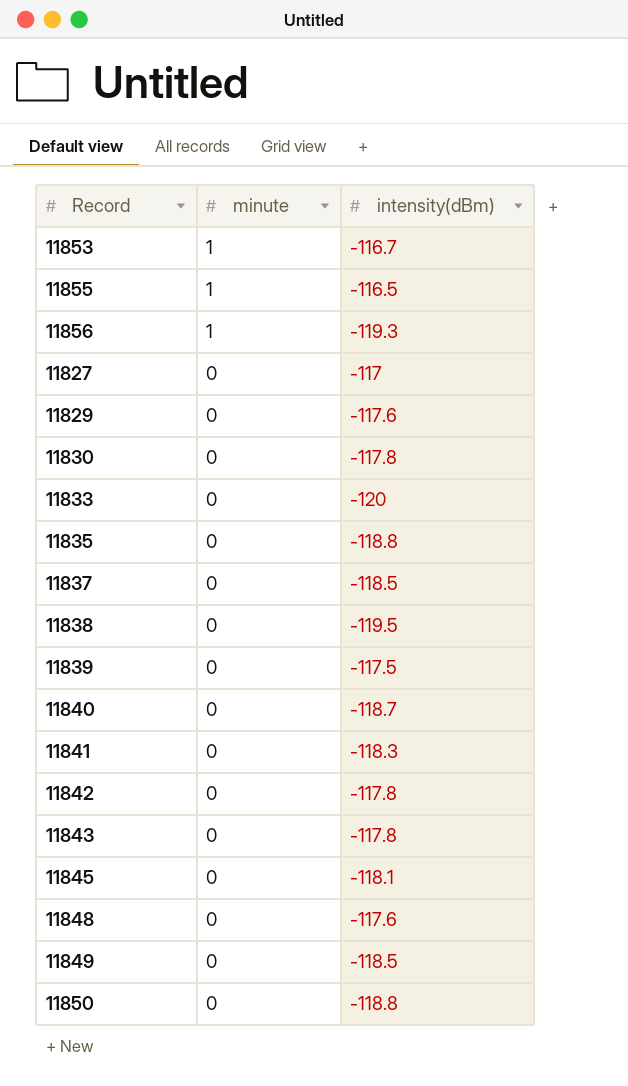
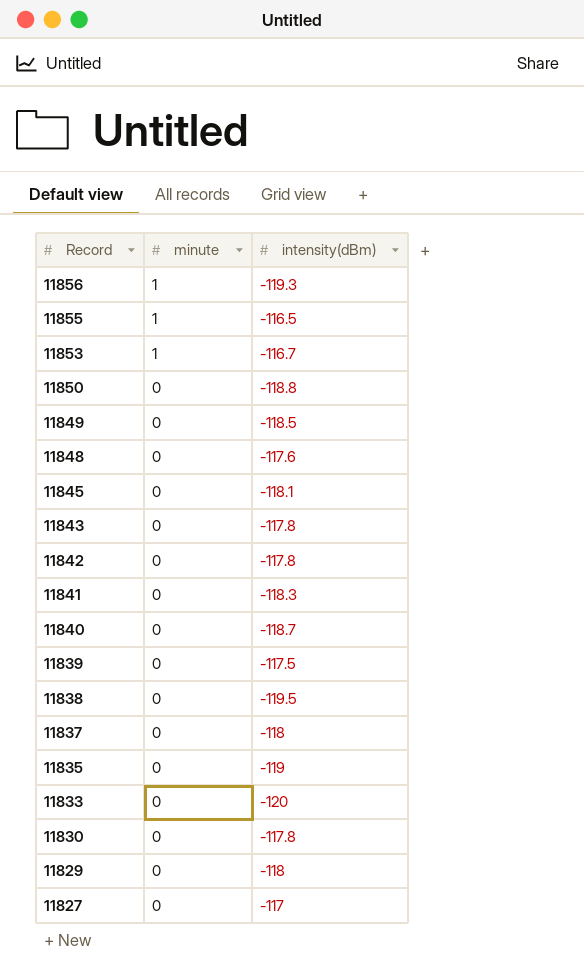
row order: minute descending -> Record descending
11837 | intensity(dBm): -118.5 -> -118
11835 | intensity(dBm): -118.8 -> -119
11829 | intensity(dBm): -117.6 -> -118

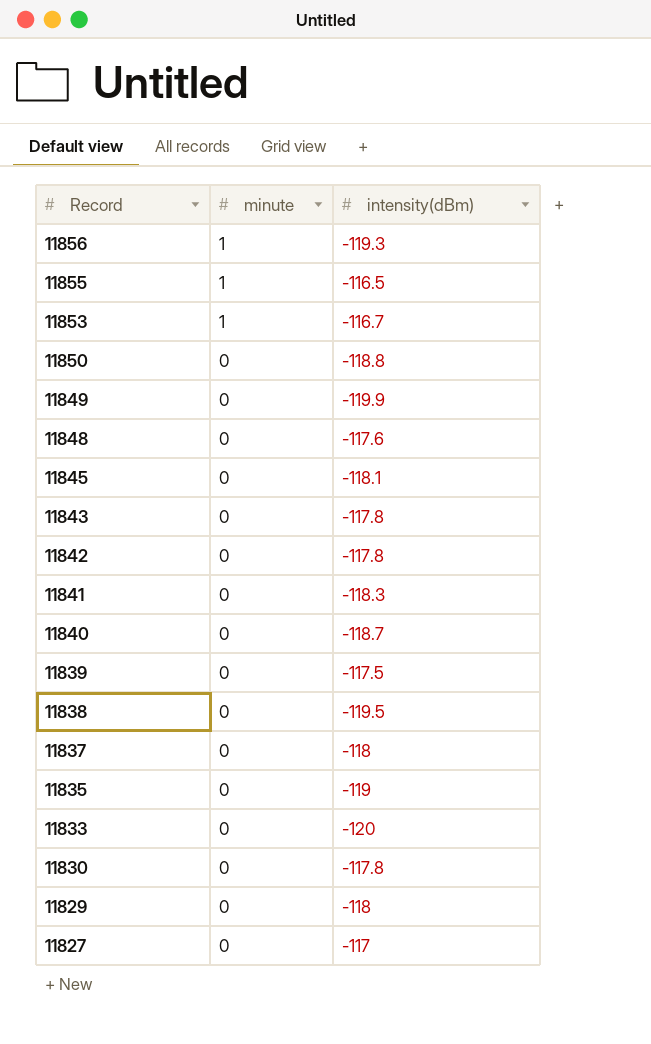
11849 | intensity(dBm): -118.5 -> -119.9

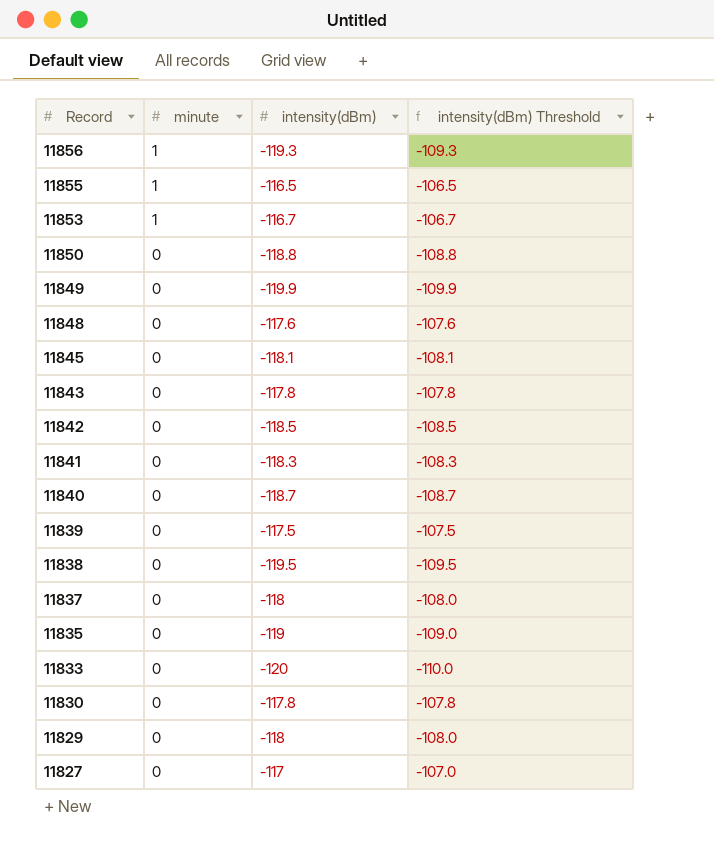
column intensity(dBm) Threshold | formula: none -> [intensity(dBm)] + 10
11842 | intensity(dBm): -117.8 -> -118.5

